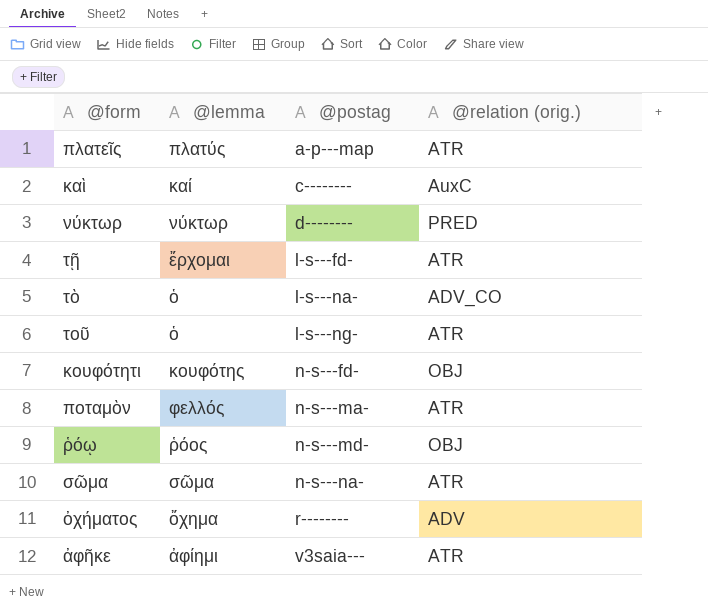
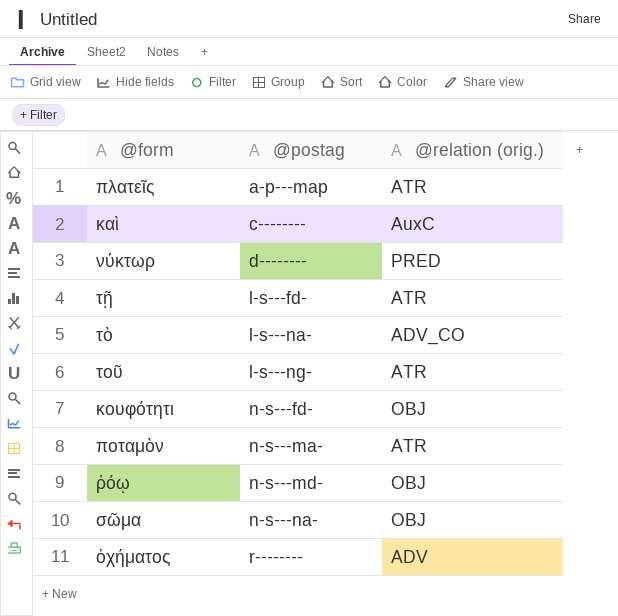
column @lemma | position: 2 -> none
row ἀφῆκε: ἀφίημι | v3saia--- | ATR -> none
σῶμα | @relation (orig.): ATR -> OBJ

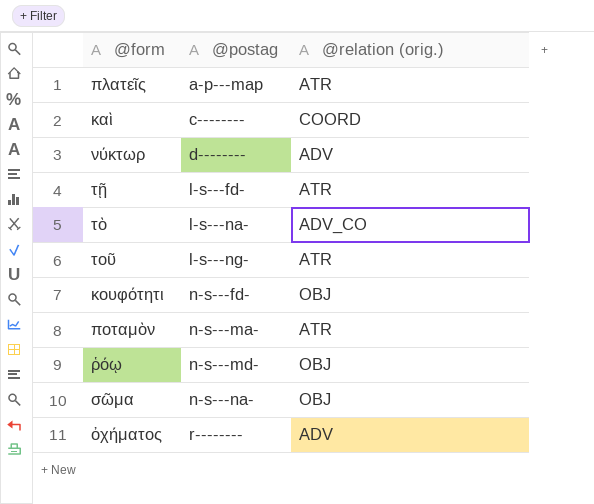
καὶ | @relation (orig.): AuxC -> COORD
νύκτωρ | @relation (orig.): PRED -> ADV

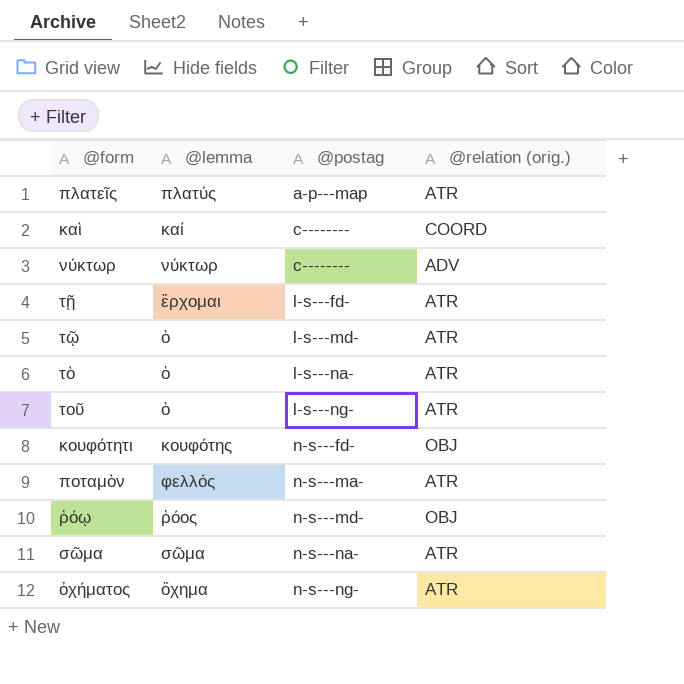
column @lemma | position: none -> 2
νύκτωρ | @postag: d-------- -> c--------
row τῷ: none -> ὁ | l-s---md- | ATR
τὸ | @relation (orig.): ADV_CO -> ATR
σῶμα | @relation (orig.): OBJ -> ATR
ὀχήματος | @postag: r-------- -> n-s---ng-
ὀχήματος | @relation (orig.): ADV -> ATR

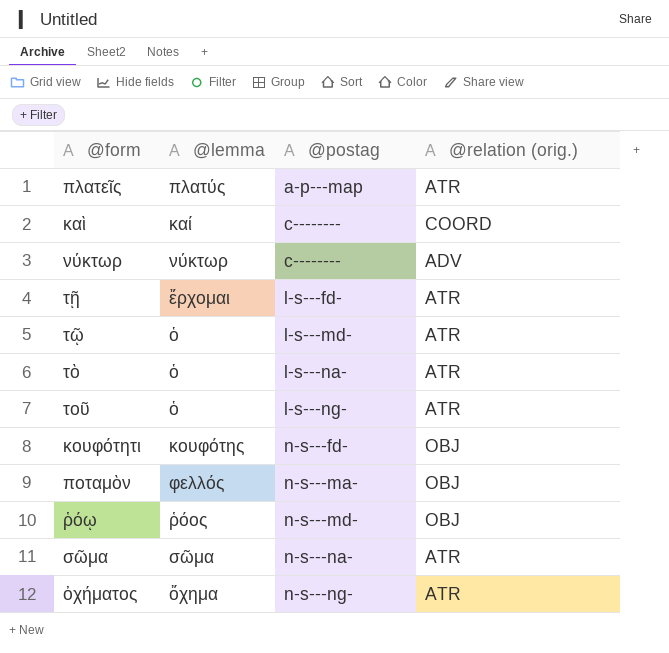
ποταμὸν | @relation (orig.): ATR -> OBJ

